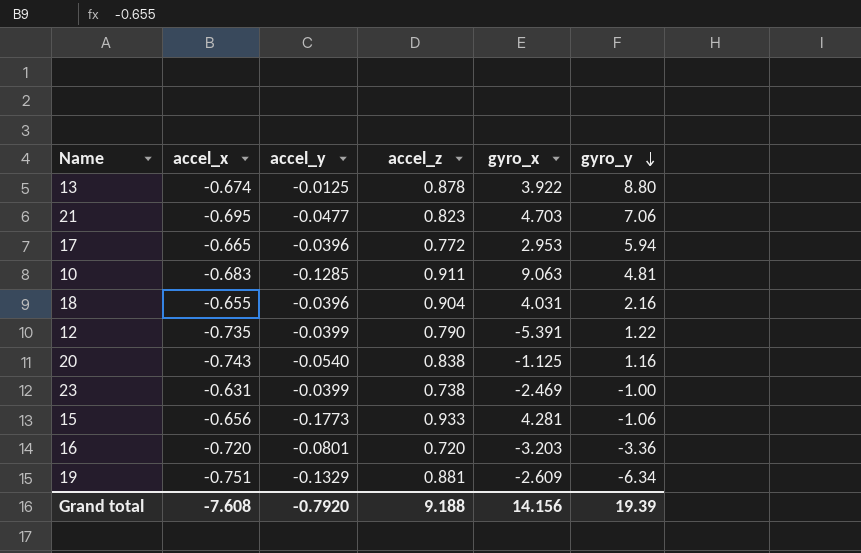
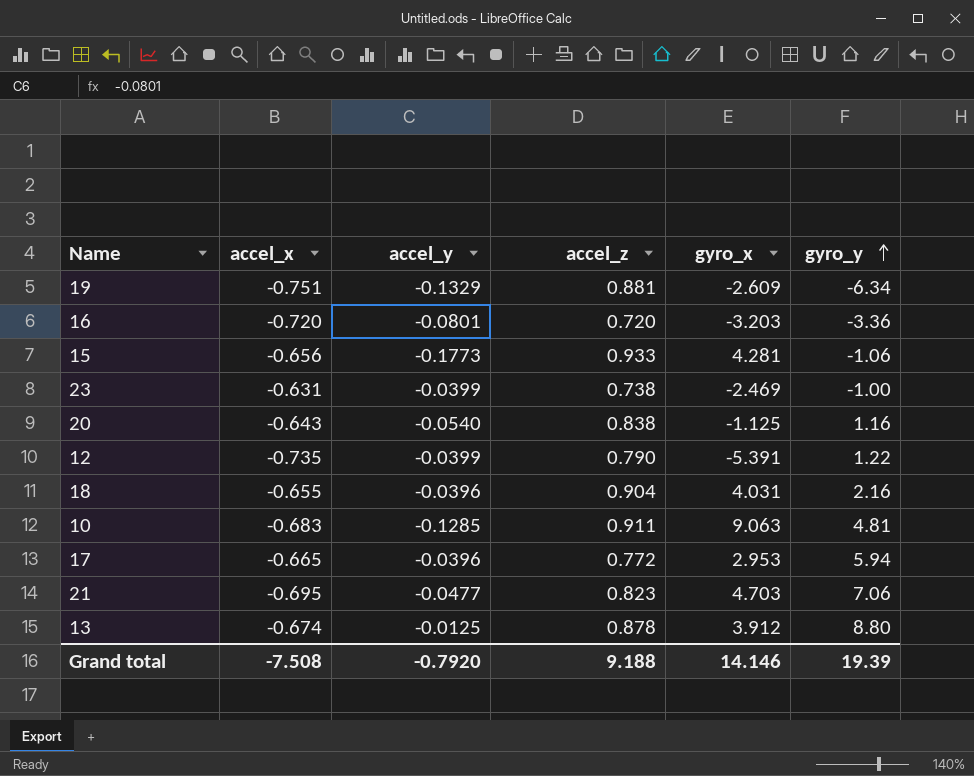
row order: gyro_y descending -> gyro_y ascending
20 | accel_x: -0.743 -> -0.643
13 | gyro_x: 3.922 -> 3.912
Grand total | accel_x: -7.608 -> -7.508
Grand total | gyro_x: 14.156 -> 14.146

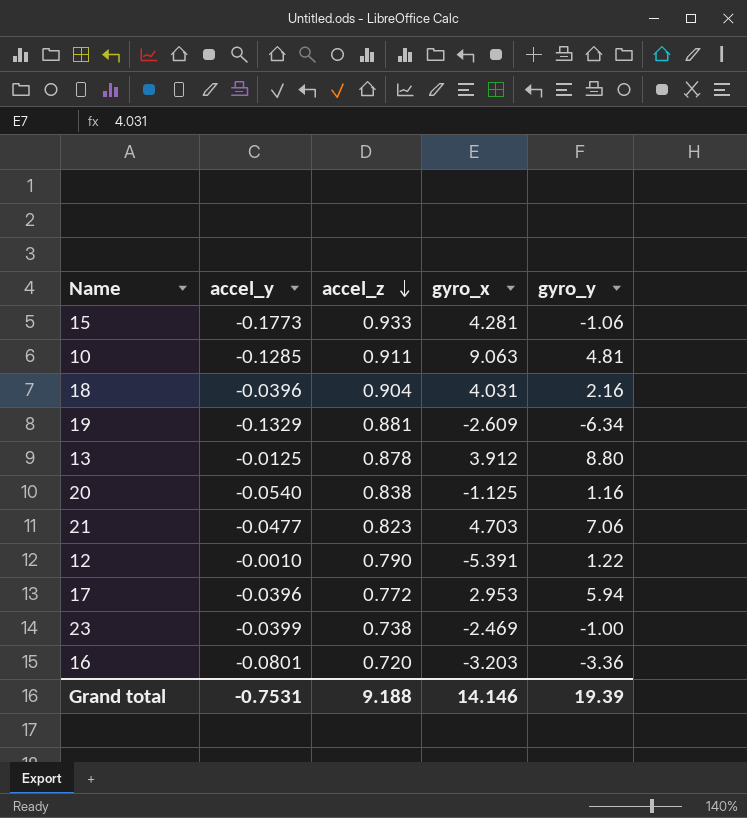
row order: gyro_y ascending -> accel_z descending
column accel_x | position: 2 -> none
12 | accel_y: -0.0399 -> -0.0010
Grand total | accel_y: -0.7920 -> -0.7531

